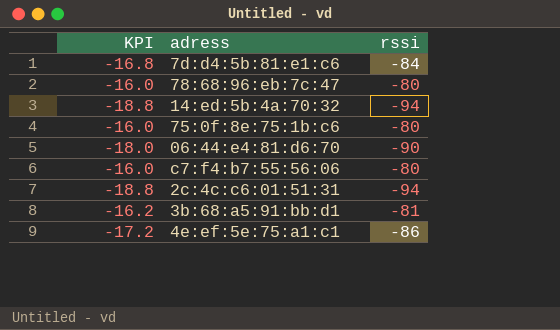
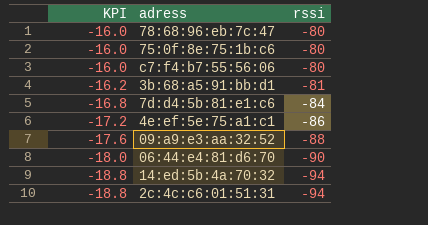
row order: none -> KPI descending
row 09:a9:e3:aa:32:52: none -> -17.6 | -88

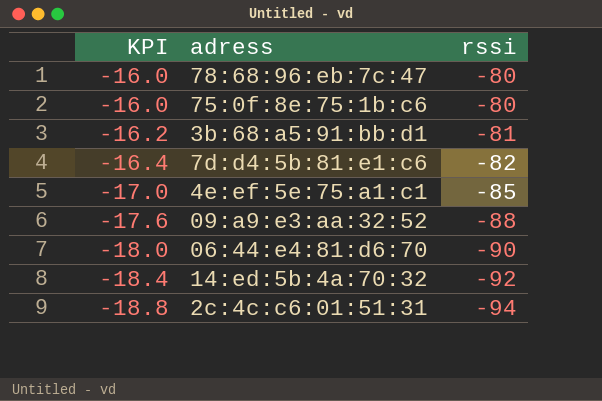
row c7:f4:b7:55:56:06: -16.0 | -80 -> none
7d:d4:5b:81:e1:c6 | KPI: -16.8 -> -16.4
7d:d4:5b:81:e1:c6 | rssi: -84 -> -82
4e:ef:5e:75:a1:c1 | KPI: -17.2 -> -17.0
4e:ef:5e:75:a1:c1 | rssi: -86 -> -85
14:ed:5b:4a:70:32 | KPI: -18.8 -> -18.4
14:ed:5b:4a:70:32 | rssi: -94 -> -92

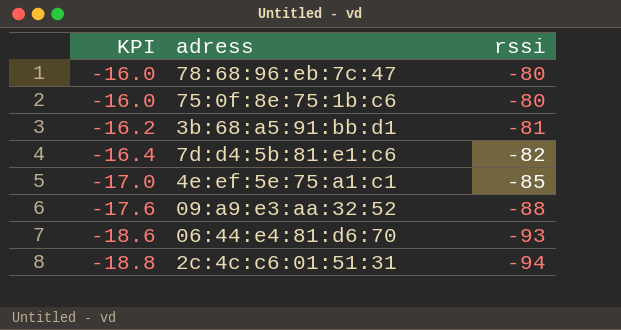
row 14:ed:5b:4a:70:32: -18.4 | -92 -> none
06:44:e4:81:d6:70 | KPI: -18.0 -> -18.6
06:44:e4:81:d6:70 | rssi: -90 -> -93

